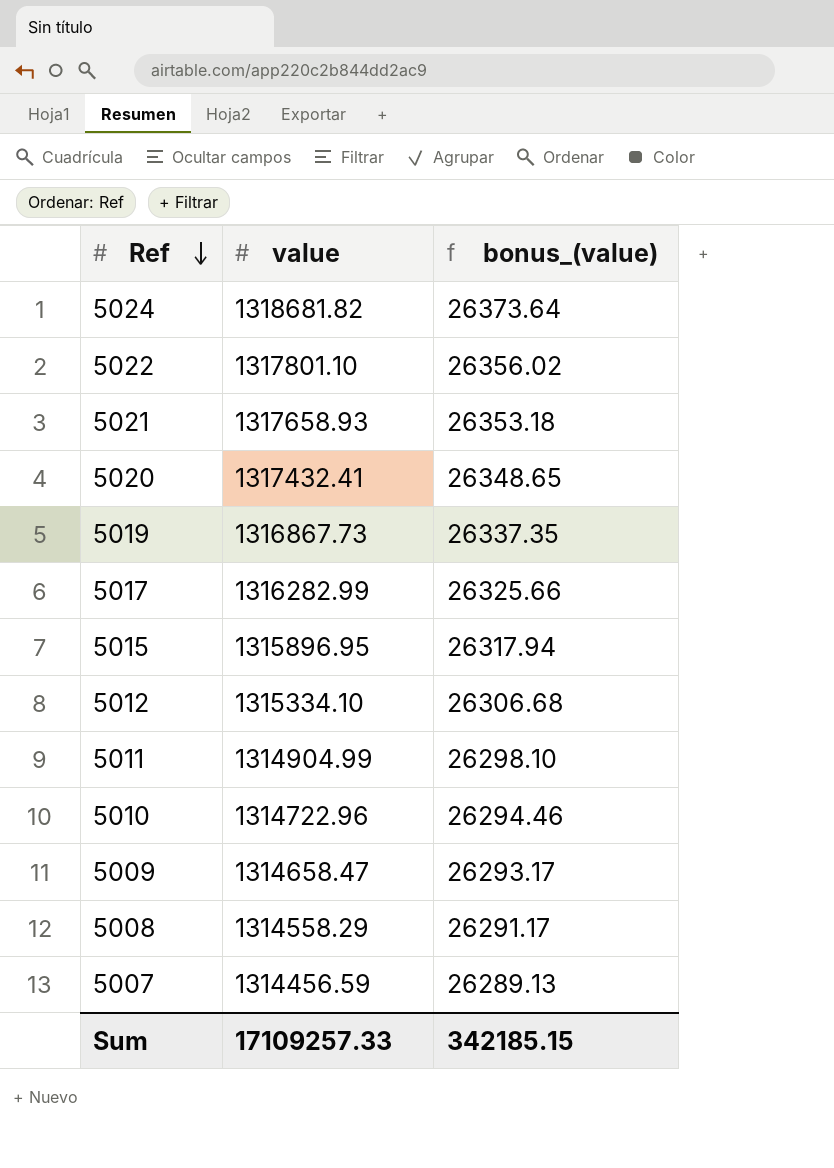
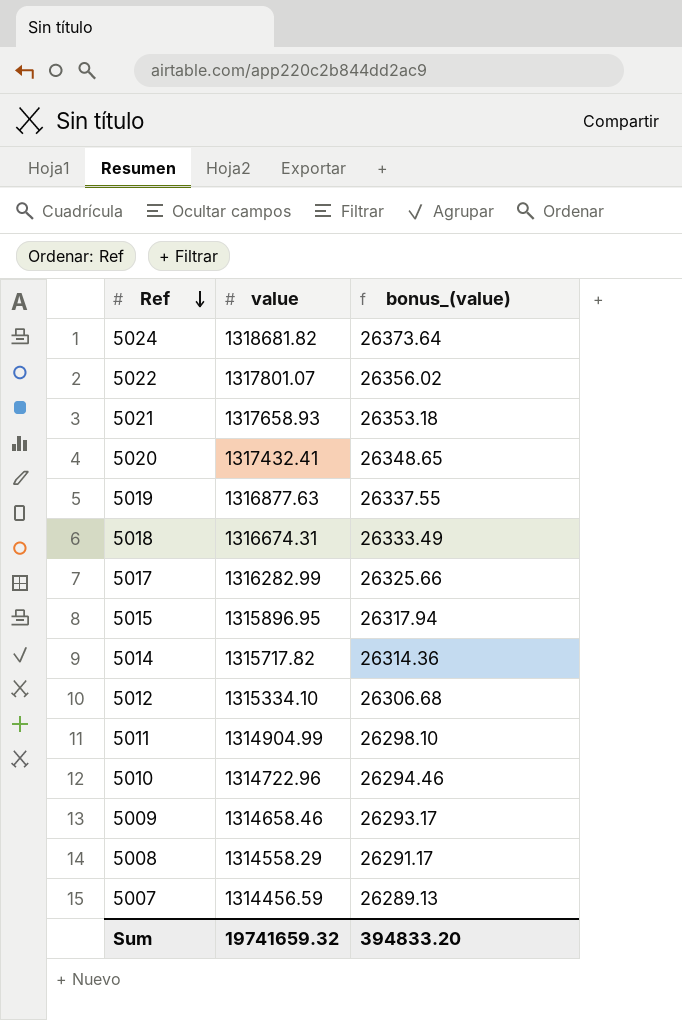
5022 | value: 1317801.10 -> 1317801.07
5019 | value: 1316867.73 -> 1316877.63
5019 | bonus_(value): 26337.35 -> 26337.55
row 5018: none -> 1316674.31 | 26333.49
row 5014: none -> 1315717.82 | 26314.36
5009 | value: 1314658.47 -> 1314658.46
Sum | value: 17109257.33 -> 19741659.32
Sum | bonus_(value): 342185.15 -> 394833.20

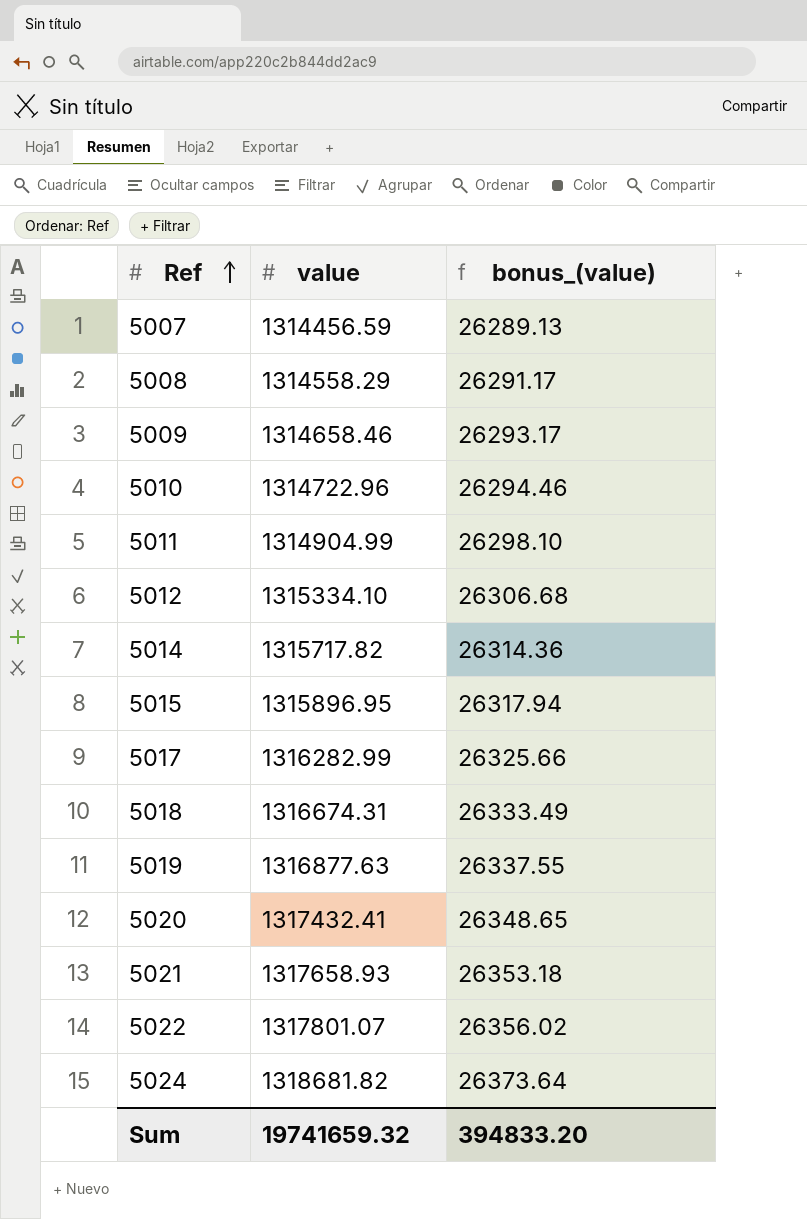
row order: Ref descending -> Ref ascending

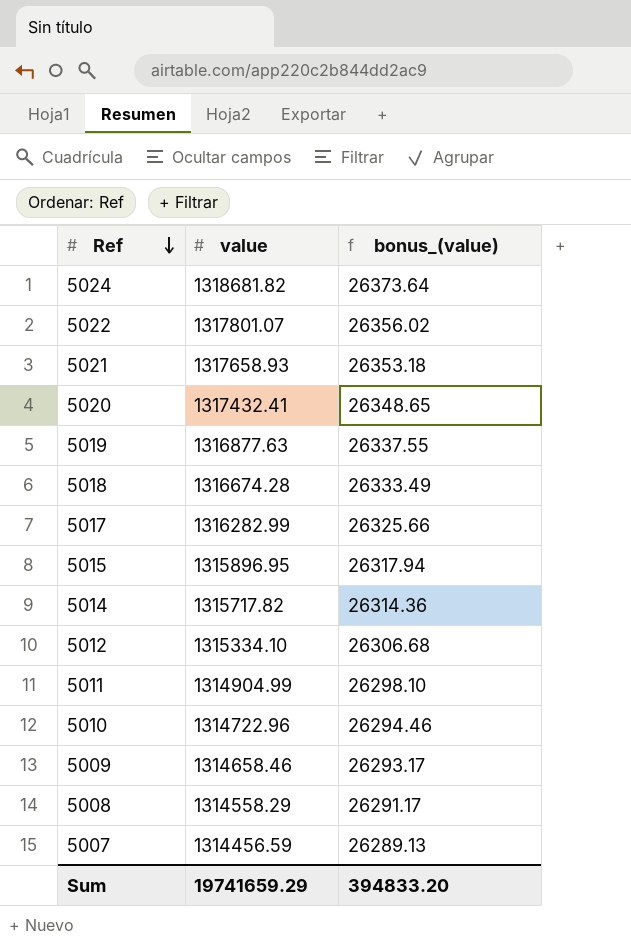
row order: Ref ascending -> Ref descending
5018 | value: 1316674.31 -> 1316674.28
Sum | value: 19741659.32 -> 19741659.29

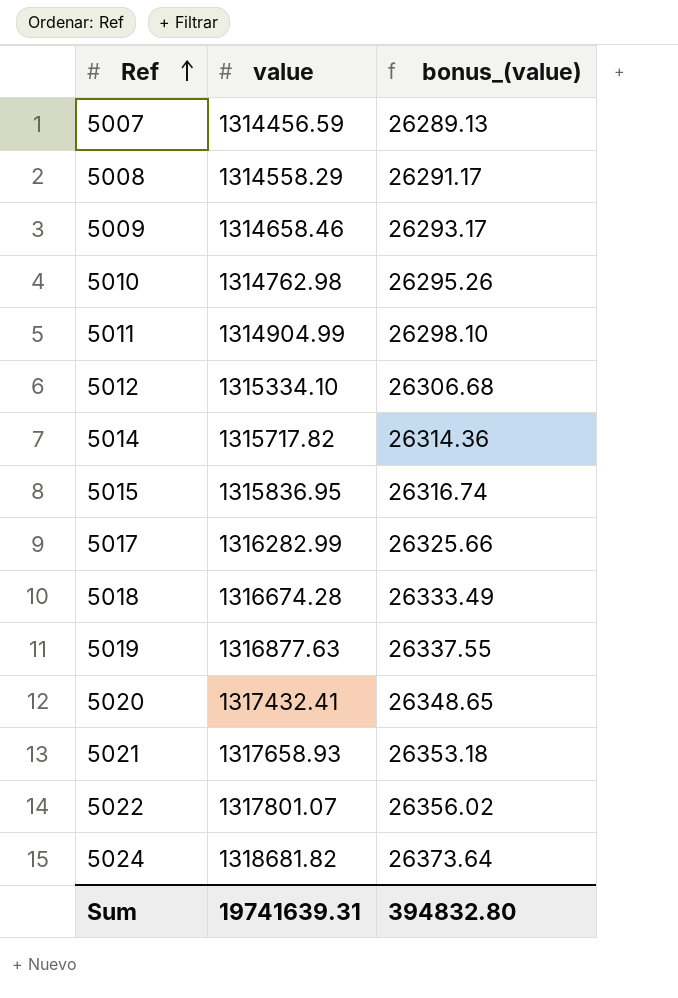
row order: Ref descending -> Ref ascending
5010 | value: 1314722.96 -> 1314762.98
5010 | bonus_(value): 26294.46 -> 26295.26
5015 | value: 1315896.95 -> 1315836.95
5015 | bonus_(value): 26317.94 -> 26316.74
Sum | value: 19741659.29 -> 19741639.31
Sum | bonus_(value): 394833.20 -> 394832.80

